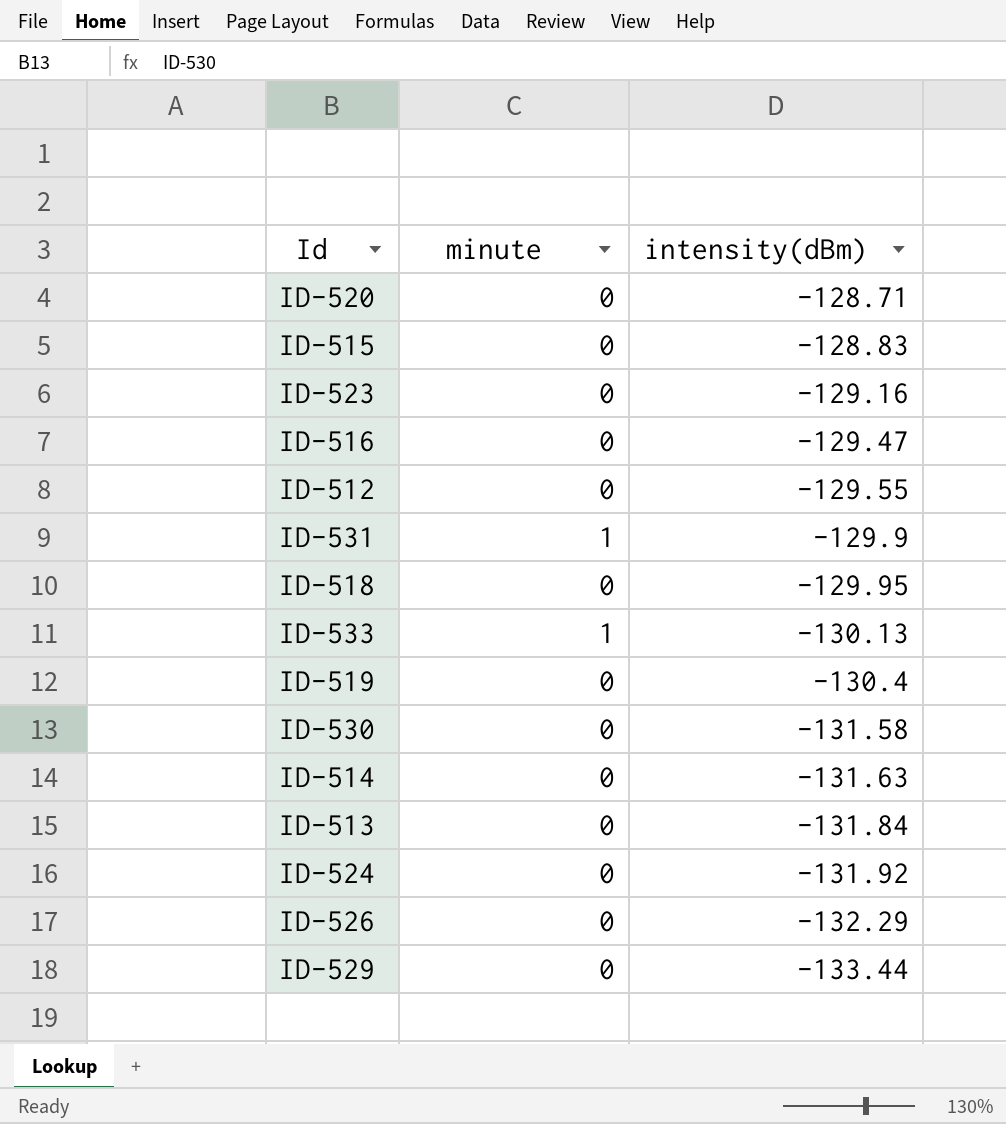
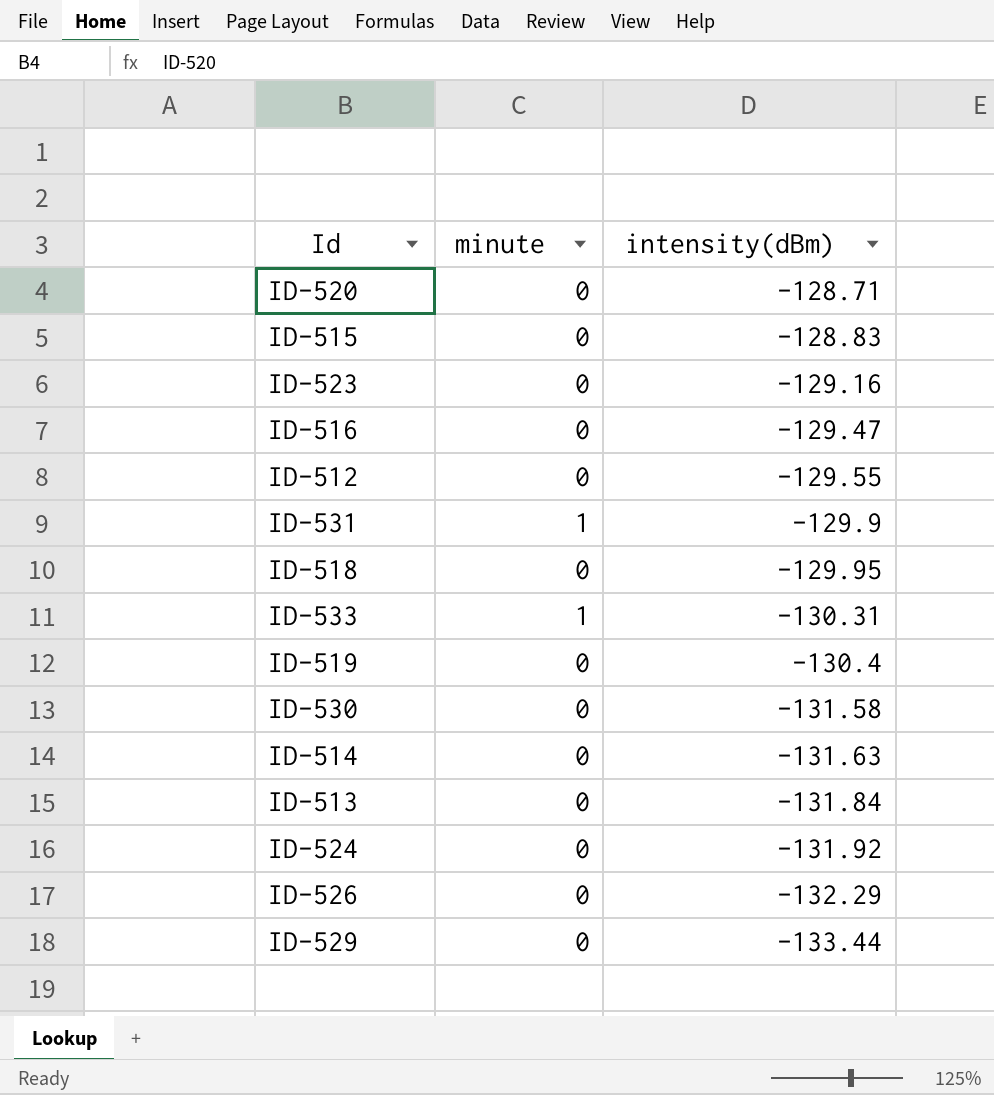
ID-533 | intensity(dBm): -130.13 -> -130.31

